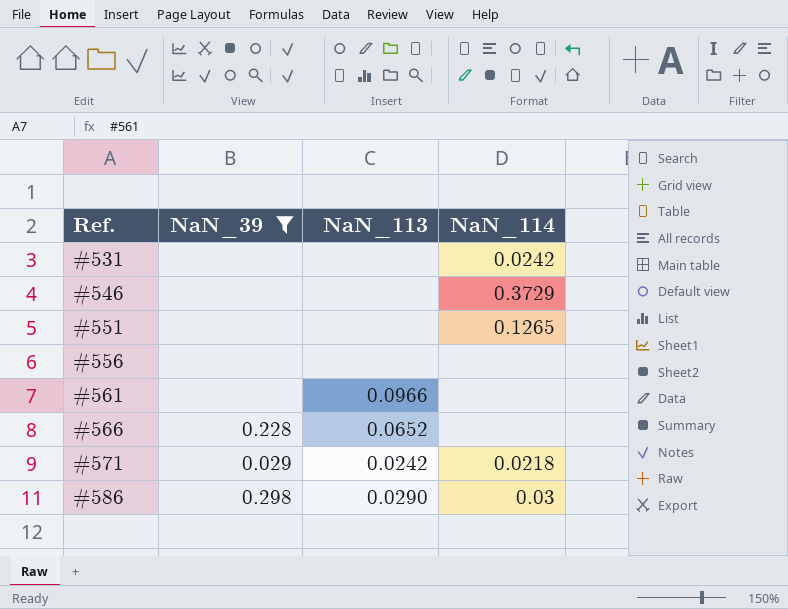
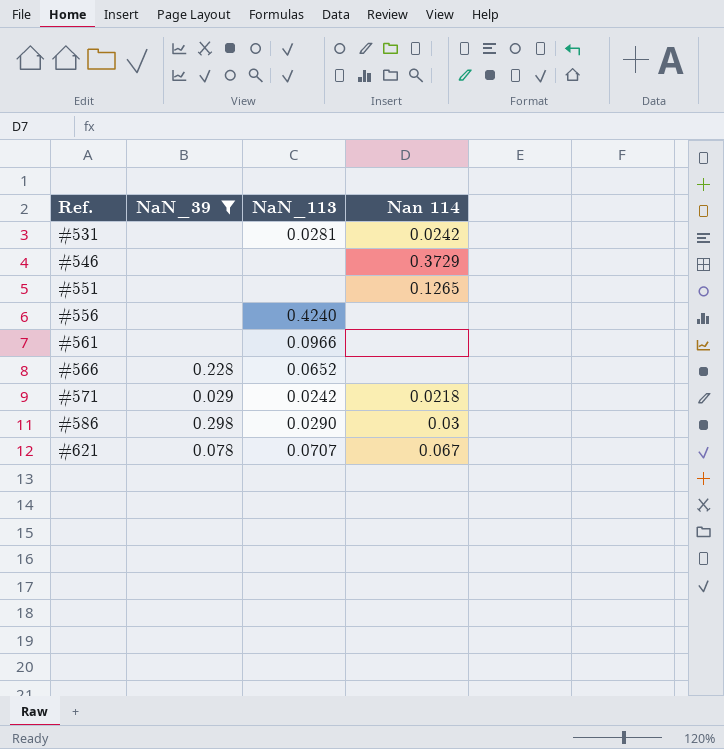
column name: NaN_114 -> Nan 114
#531 | NaN_113: none -> 0.0281
#556 | NaN_113: none -> 0.4240
row #621: none -> 0.078 | 0.0707 | 0.067

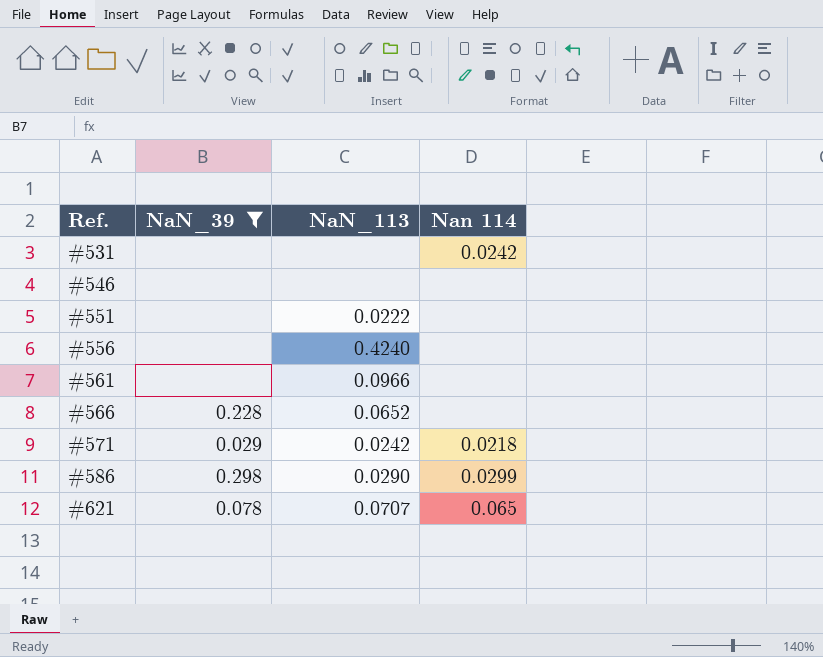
#531 | NaN_113: 0.0281 -> none
#546 | Nan 114: 0.3729 -> none
#551 | NaN_113: none -> 0.0222
#551 | Nan 114: 0.1265 -> none
#586 | Nan 114: 0.03 -> 0.0299
#621 | Nan 114: 0.067 -> 0.065

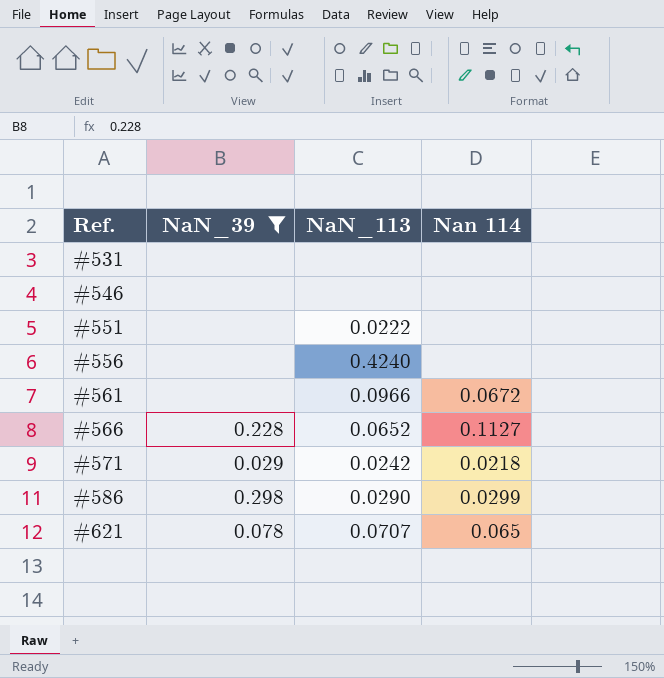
#531 | Nan 114: 0.0242 -> none
#561 | Nan 114: none -> 0.0672
#566 | Nan 114: none -> 0.1127

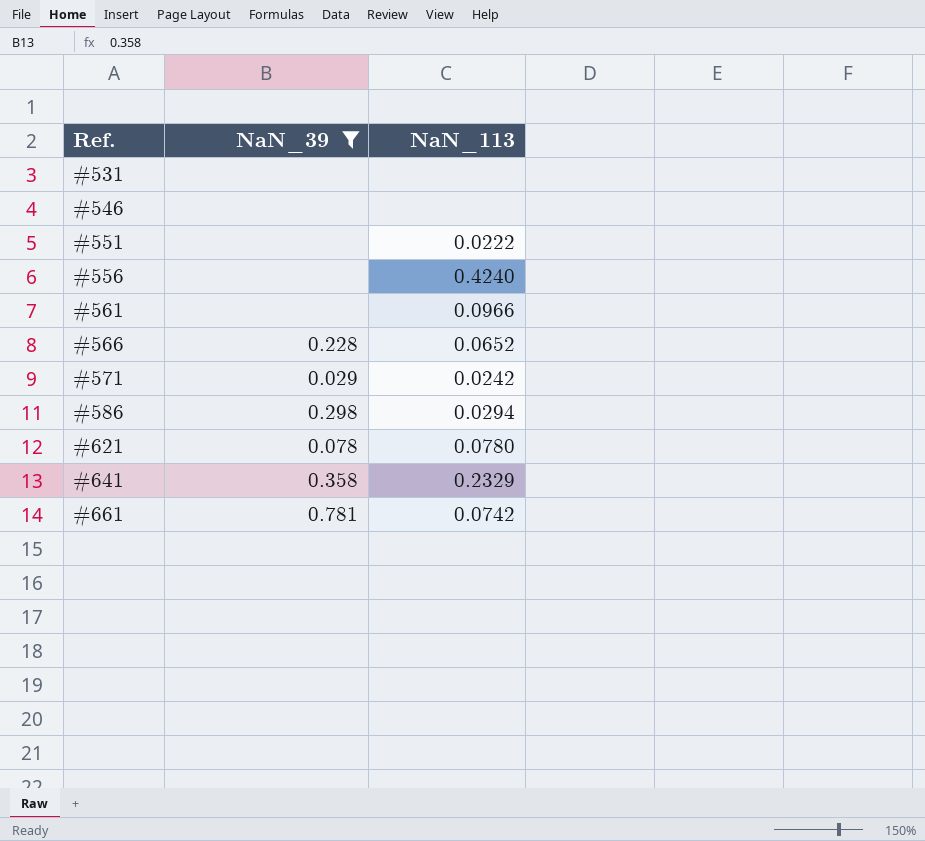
column Nan 114 | position: 4 -> none
#586 | NaN_113: 0.0290 -> 0.0294
#621 | NaN_113: 0.0707 -> 0.0780
row #641: none -> 0.358 | 0.2329
row #661: none -> 0.781 | 0.0742

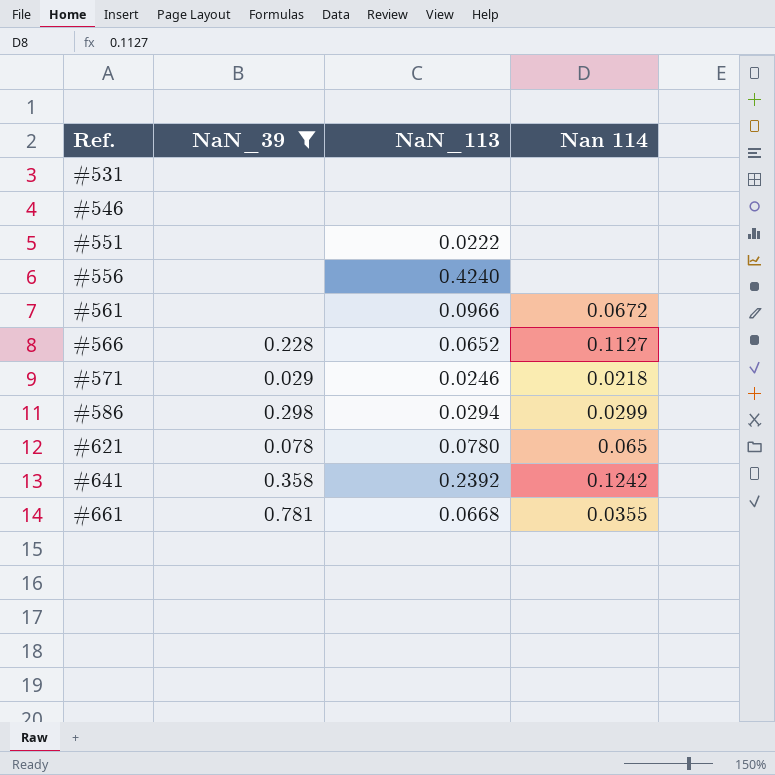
column Nan 114 | position: none -> 4
#571 | NaN_113: 0.0242 -> 0.0246
#641 | NaN_113: 0.2329 -> 0.2392
#661 | NaN_113: 0.0742 -> 0.0668

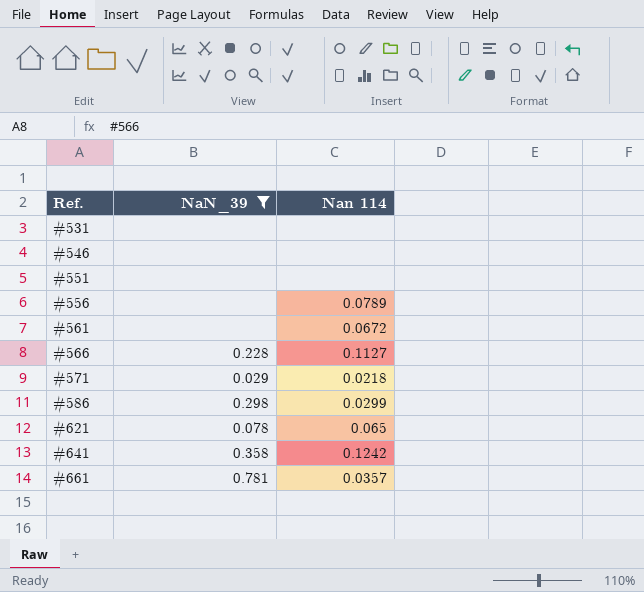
column NaN_113 | position: 3 -> none
#556 | Nan 114: none -> 0.0789
#661 | Nan 114: 0.0355 -> 0.0357

